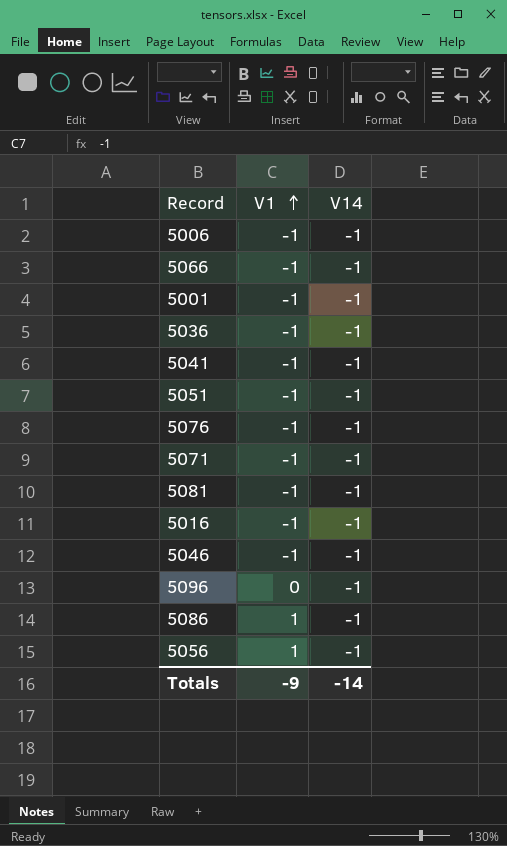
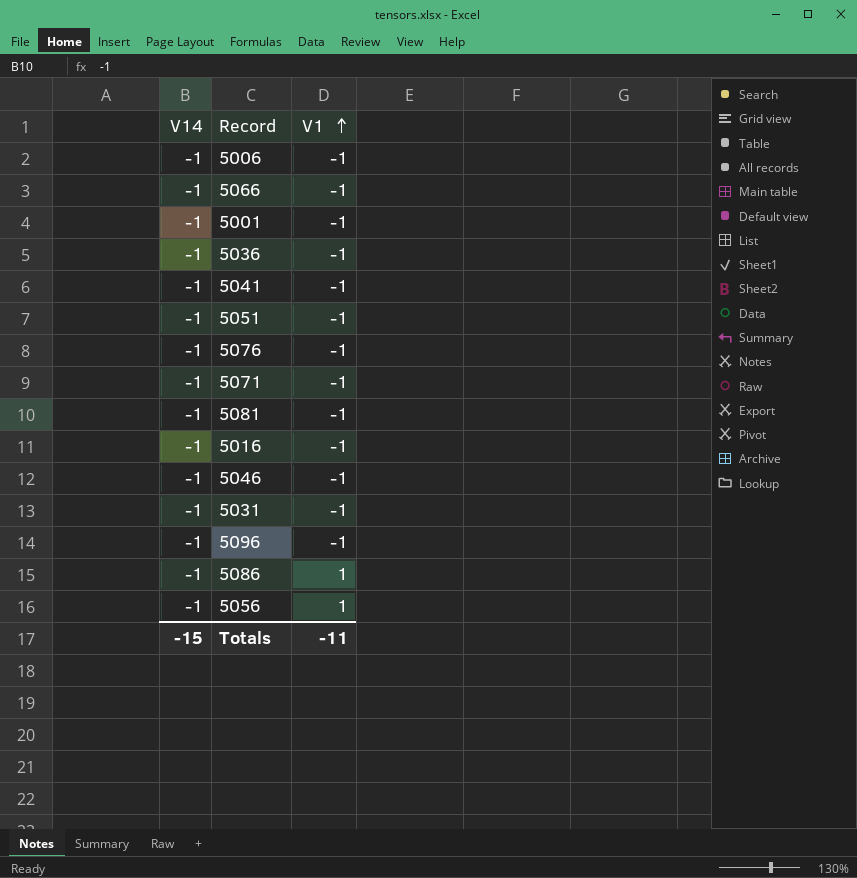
column V14 | position: 3 -> 1
row 5031: none -> -1 | -1
5096 | V1: 0 -> -1
Totals | V14: -14 -> -15
Totals | V1: -9 -> -11

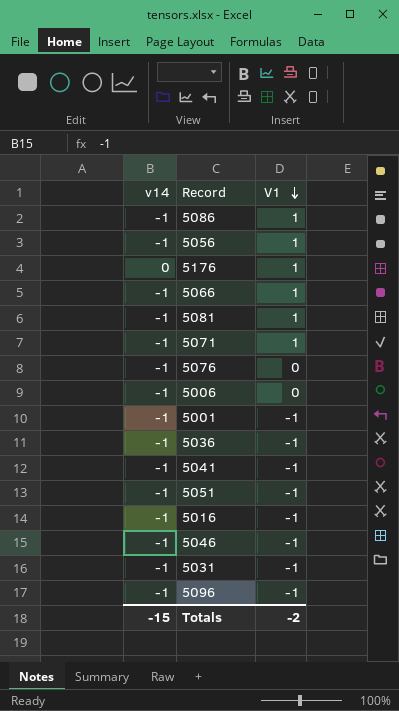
row order: V1 ascending -> V1 descending
column name: V14 -> v14
row 5176: none -> 0 | 1
5066 | V1: -1 -> 1
5081 | V1: -1 -> 1
5071 | V1: -1 -> 1
5076 | V1: -1 -> 0
5006 | V1: -1 -> 0
Totals | V1: -11 -> -2

